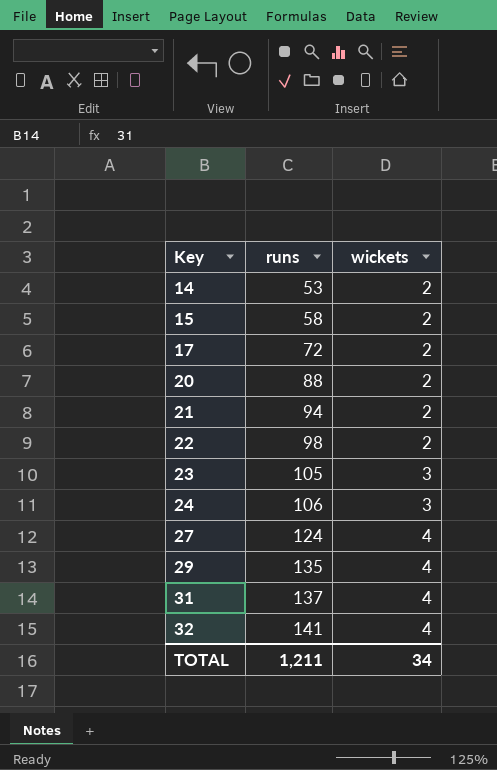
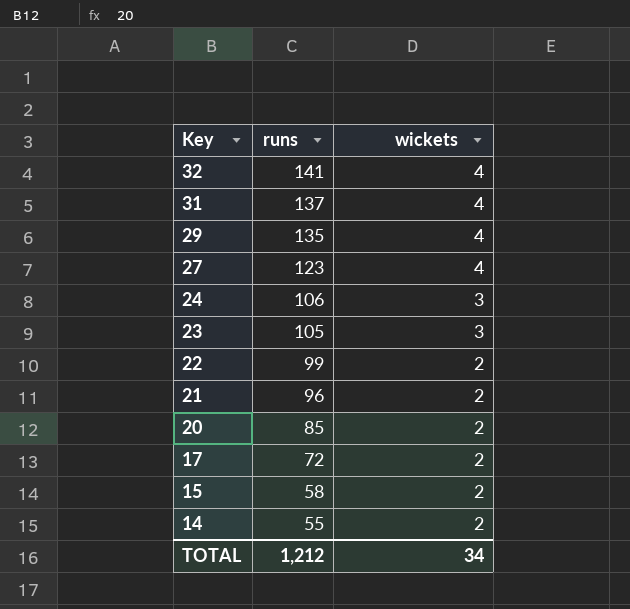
row order: Key ascending -> Key descending
27 | runs: 124 -> 123
22 | runs: 98 -> 99
21 | runs: 94 -> 96
20 | runs: 88 -> 85
14 | runs: 53 -> 55
TOTAL | runs: 1,211 -> 1,212

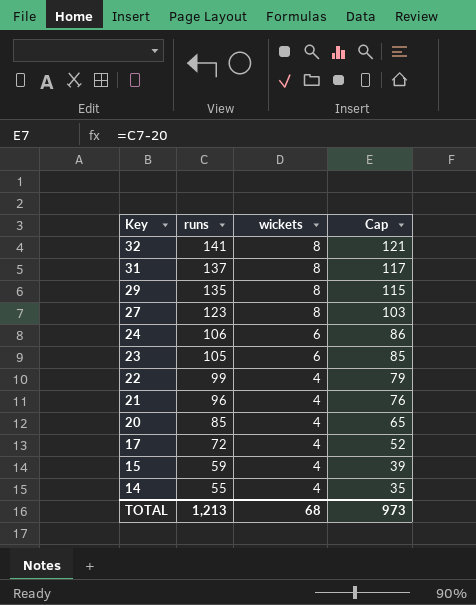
column Cap | formula: none -> [runs] - 20
32 | wickets: 4 -> 8
31 | wickets: 4 -> 8
29 | wickets: 4 -> 8
27 | wickets: 4 -> 8
24 | wickets: 3 -> 6
23 | wickets: 3 -> 6
22 | wickets: 2 -> 4
21 | wickets: 2 -> 4
20 | wickets: 2 -> 4
17 | wickets: 2 -> 4
15 | runs: 58 -> 59
15 | wickets: 2 -> 4
14 | wickets: 2 -> 4
TOTAL | runs: 1,212 -> 1,213
TOTAL | wickets: 34 -> 68

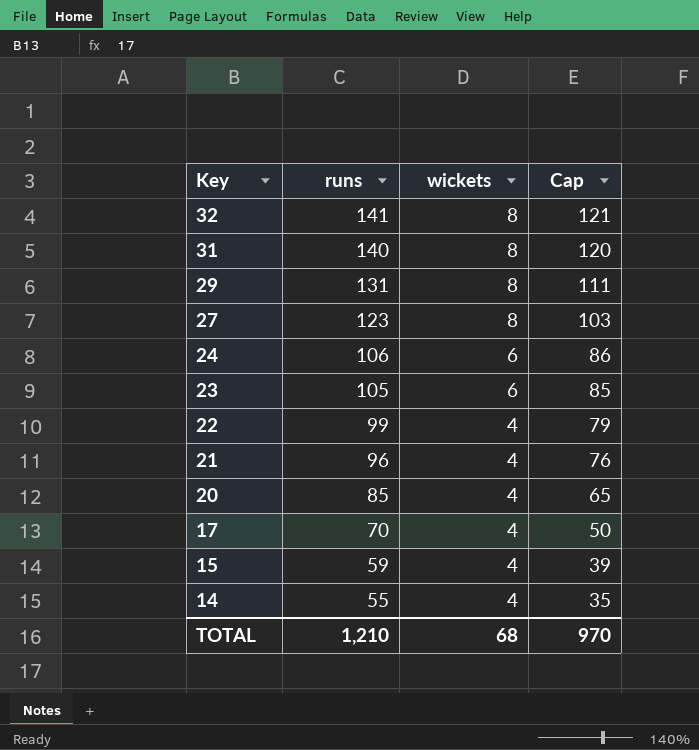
31 | runs: 137 -> 140
31 | Cap: 117 -> 120
29 | runs: 135 -> 131
29 | Cap: 115 -> 111
17 | runs: 72 -> 70
17 | Cap: 52 -> 50
TOTAL | runs: 1,213 -> 1,210
TOTAL | Cap: 973 -> 970

